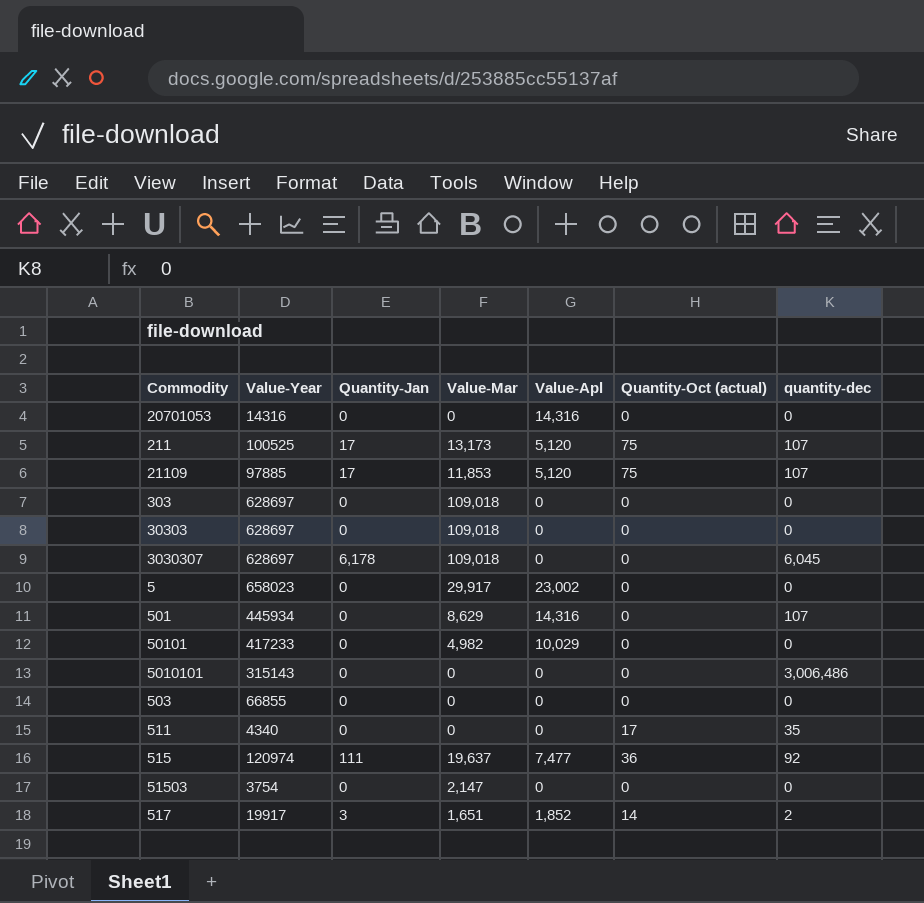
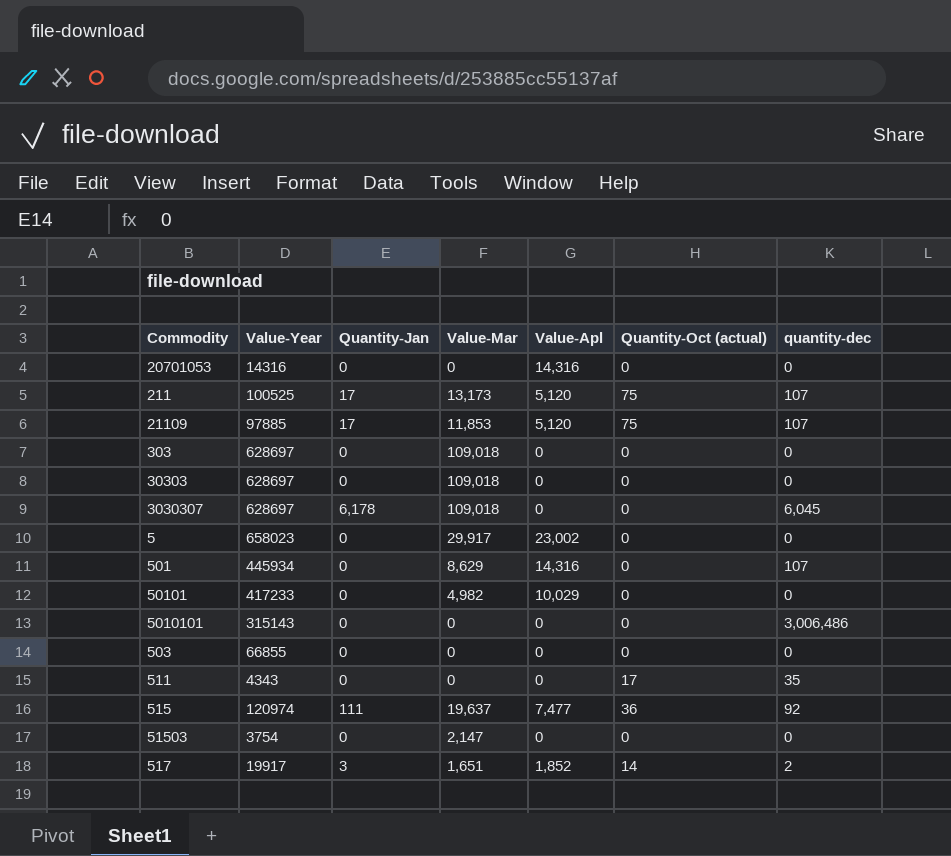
511 | Value-Year: 4340 -> 4343

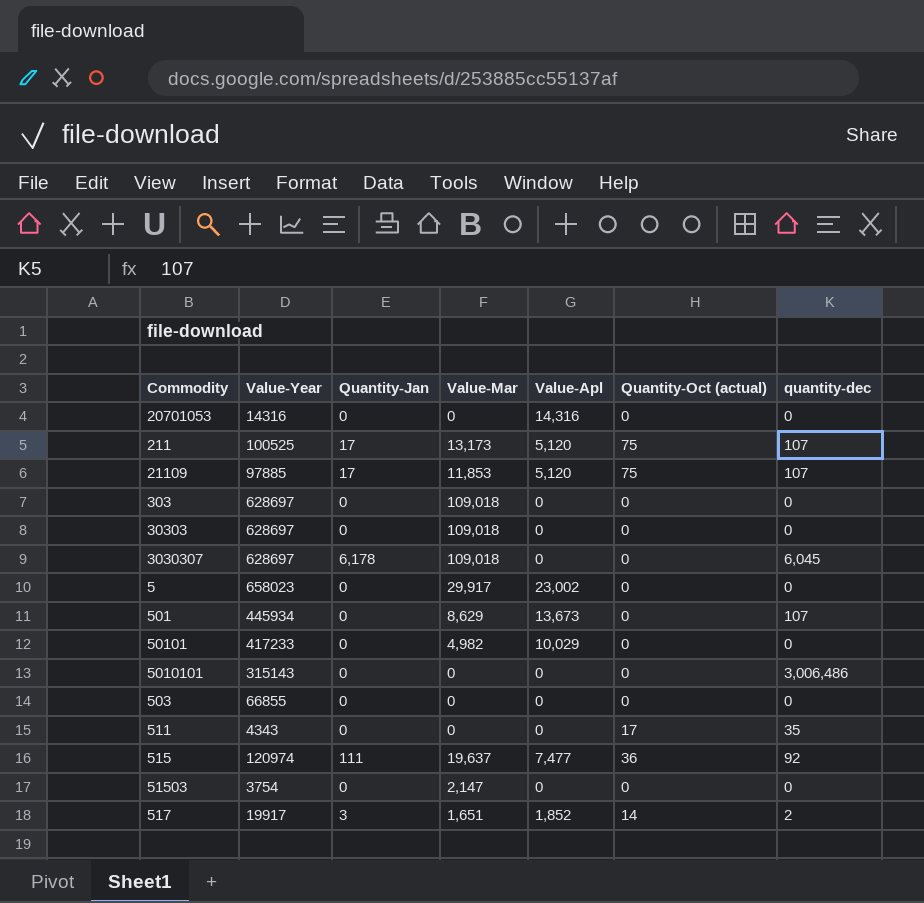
501 | Value-Apl: 14,316 -> 13,673

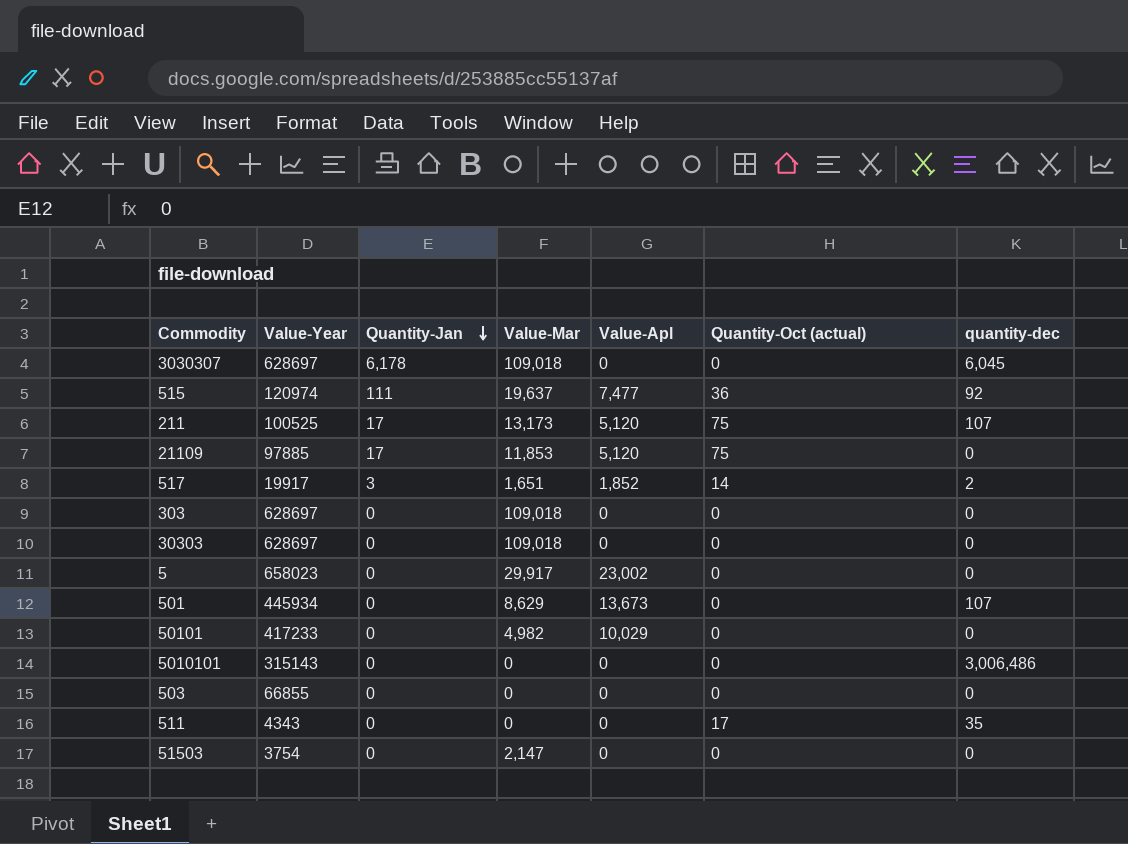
row order: none -> Quantity-Jan descending
row 20701053: 14316 | 0 | 0 | 14,316 | 0 | 0 -> none
21109 | quantity-dec: 107 -> 0

